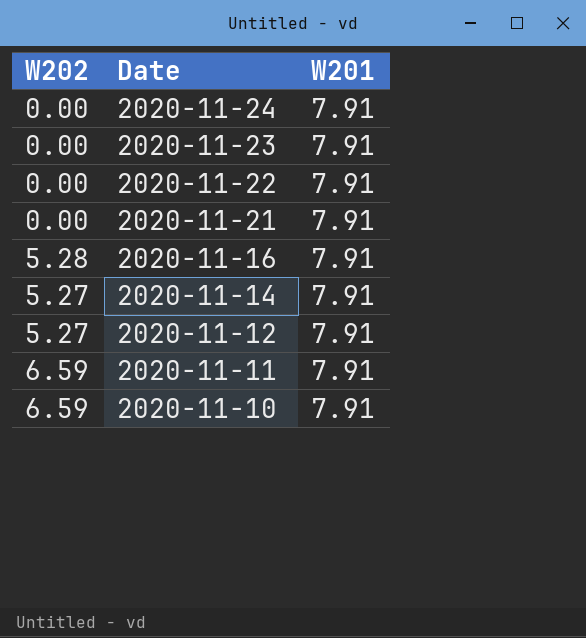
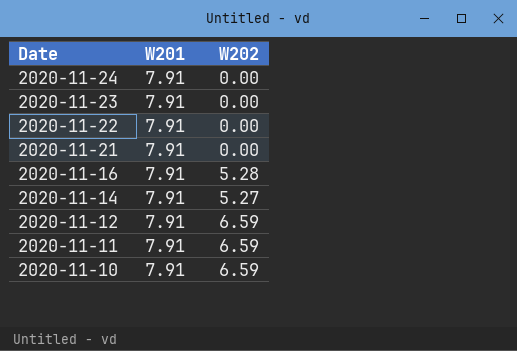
column W202 | position: 1 -> 3
2020-11-12 | W202: 5.27 -> 6.59

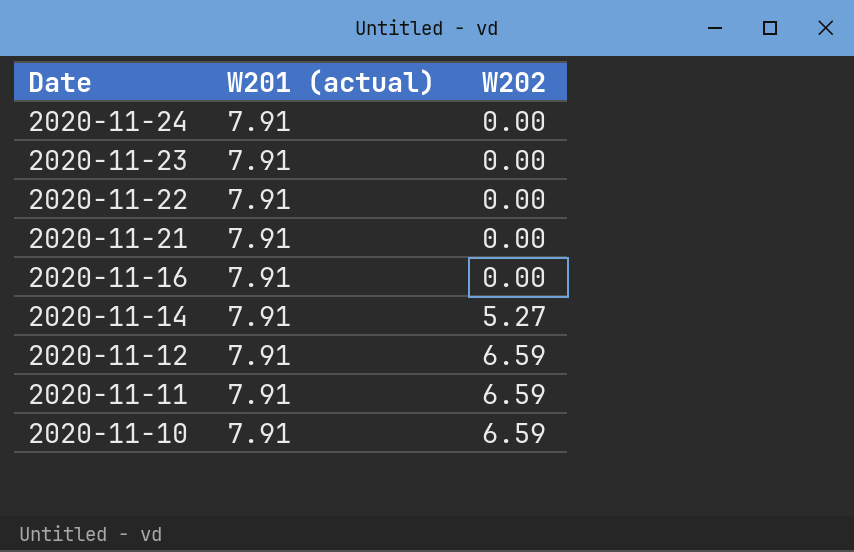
column name: W201 -> W201 (actual)
2020-11-16 | W202: 5.28 -> 0.00

